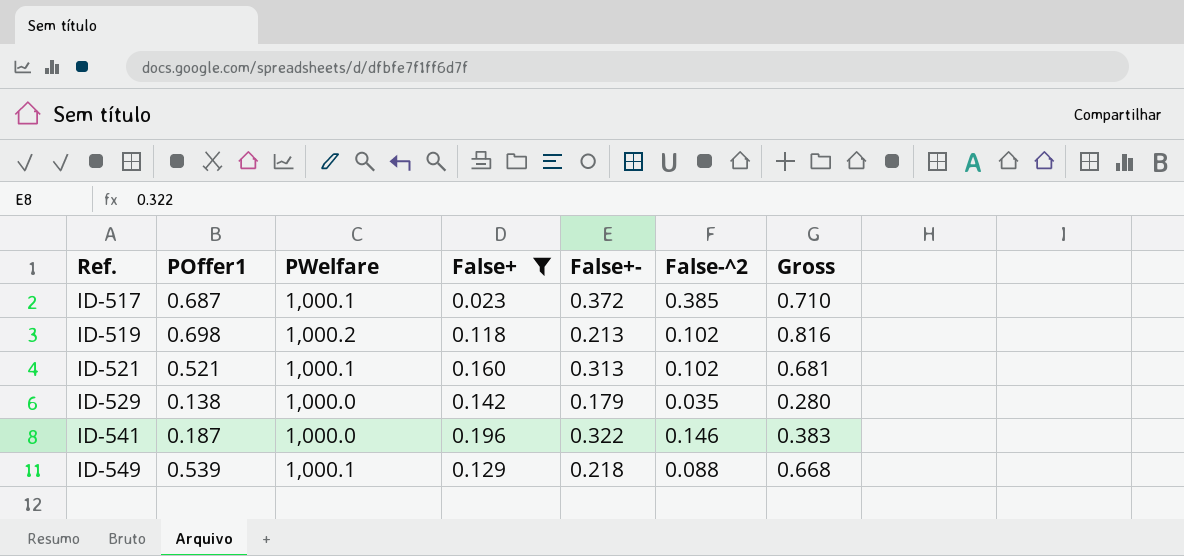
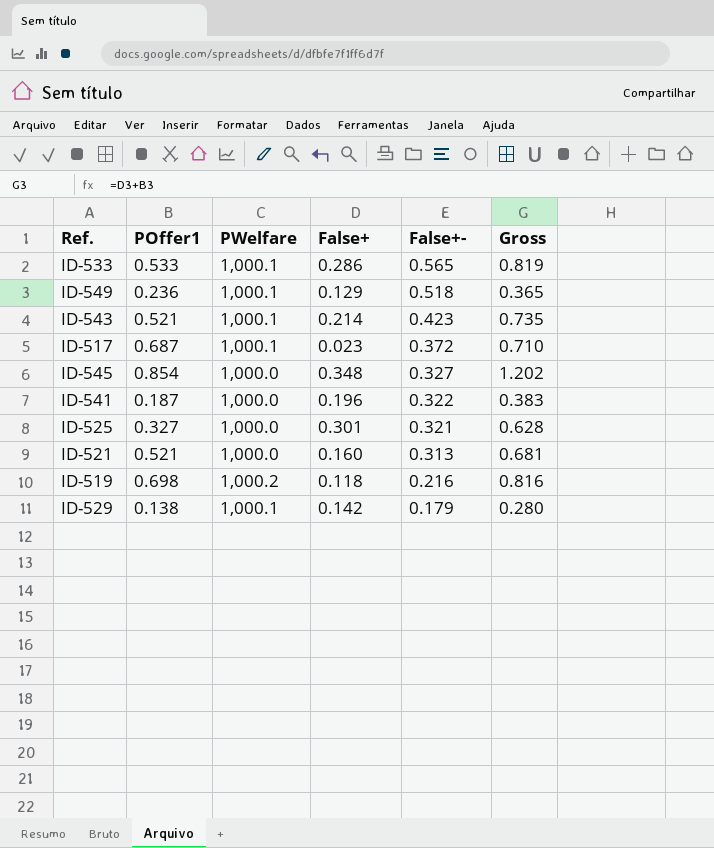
filter: False+ <= 0.196 -> none
row order: Ref. ascending -> False+- descending
column False-^2 | position: 6 -> none
ID-549 | POffer1: 0.539 -> 0.236
ID-549 | False+-: 0.218 -> 0.518
ID-549 | Gross: 0.668 -> 0.365
ID-521 | PWelfare: 1,000.1 -> 1,000.0
ID-519 | False+-: 0.213 -> 0.216
ID-529 | PWelfare: 1,000.0 -> 1,000.1

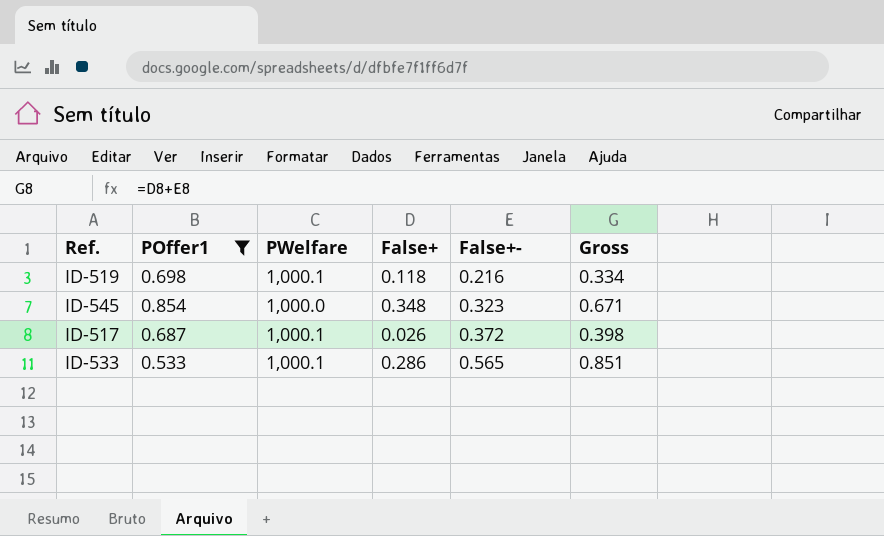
filter: none -> POffer1 >= 0.533
row order: False+- descending -> False+- ascending
column Gross | formula: [POffer1] + [False+] -> [False+] + [False+-]
ID-519 | PWelfare: 1,000.2 -> 1,000.1
ID-545 | False+-: 0.327 -> 0.323
ID-517 | False+: 0.023 -> 0.026

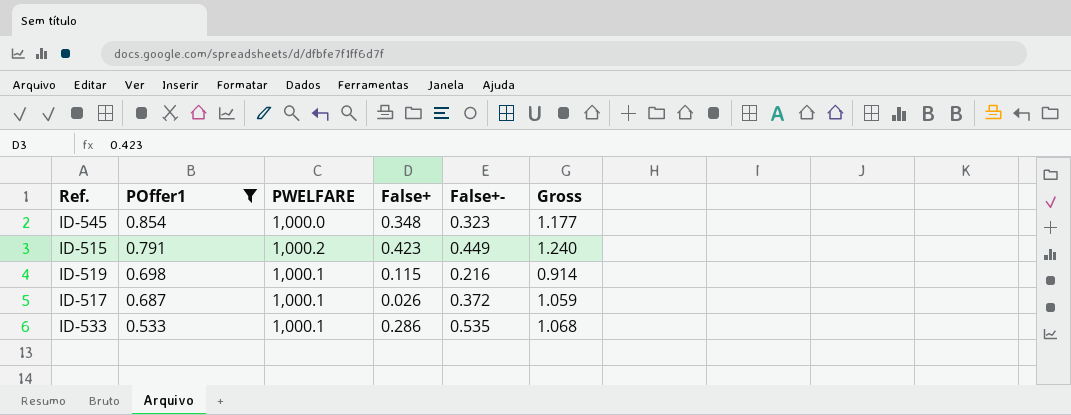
row order: False+- ascending -> POffer1 descending
column name: PWelfare -> PWELFARE
column Gross | formula: [False+] + [False+-] -> [POffer1] + [False+-]
row ID-515: none -> 0.791 | 1,000.2 | 0.423 | 0.449 | 1.240
ID-519 | False+: 0.118 -> 0.115
ID-533 | False+-: 0.565 -> 0.535

